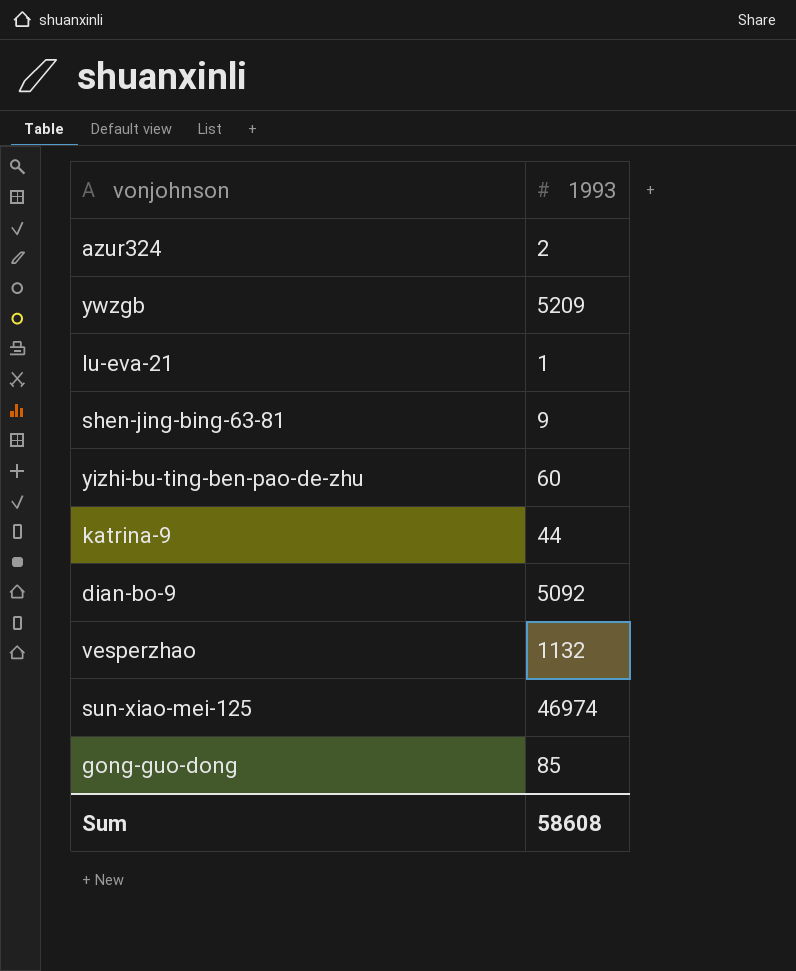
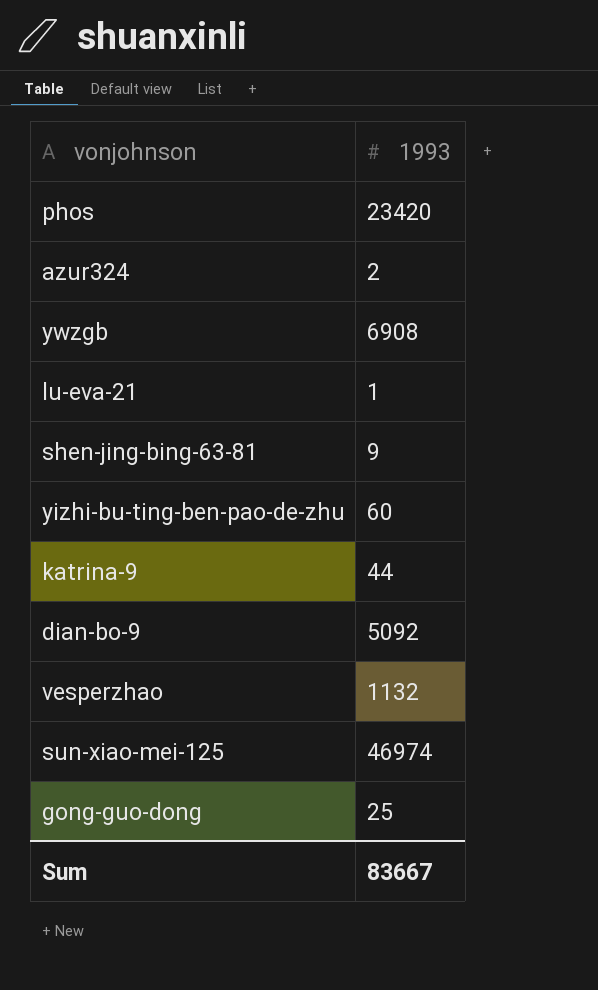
row phos: none -> 23420
ywzgb | 1993: 5209 -> 6908
gong-guo-dong | 1993: 85 -> 25
Sum | 1993: 58608 -> 83667

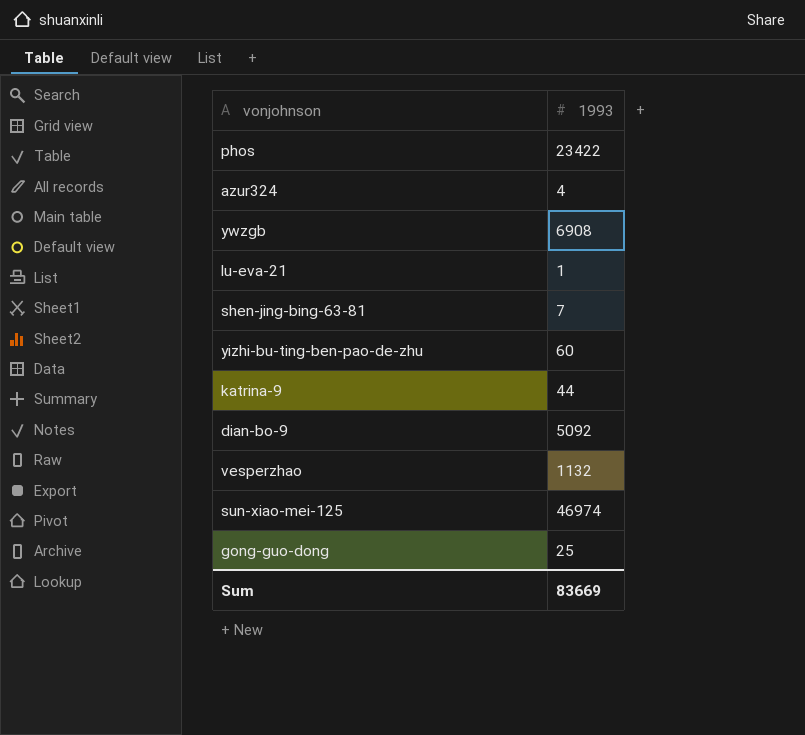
phos | 1993: 23420 -> 23422
azur324 | 1993: 2 -> 4
shen-jing-bing-63-81 | 1993: 9 -> 7
Sum | 1993: 83667 -> 83669

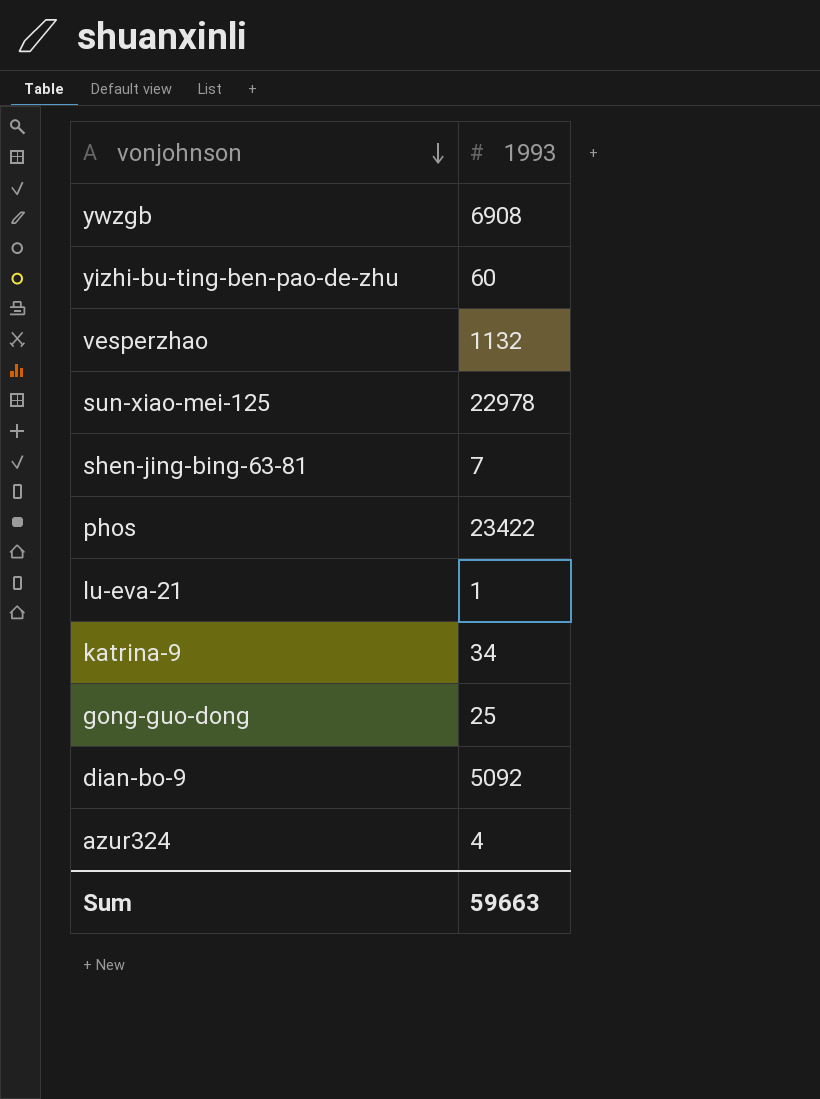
row order: none -> vonjohnson descending
sun-xiao-mei-125 | 1993: 46974 -> 22978
katrina-9 | 1993: 44 -> 34
Sum | 1993: 83669 -> 59663

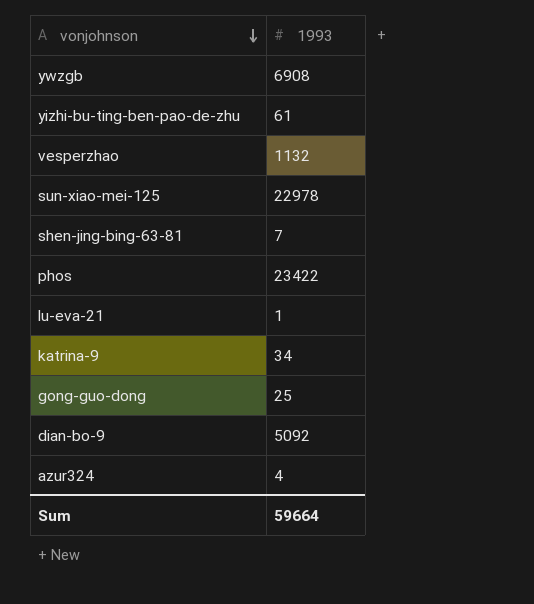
yizhi-bu-ting-ben-pao-de-zhu | 1993: 60 -> 61
Sum | 1993: 59663 -> 59664

